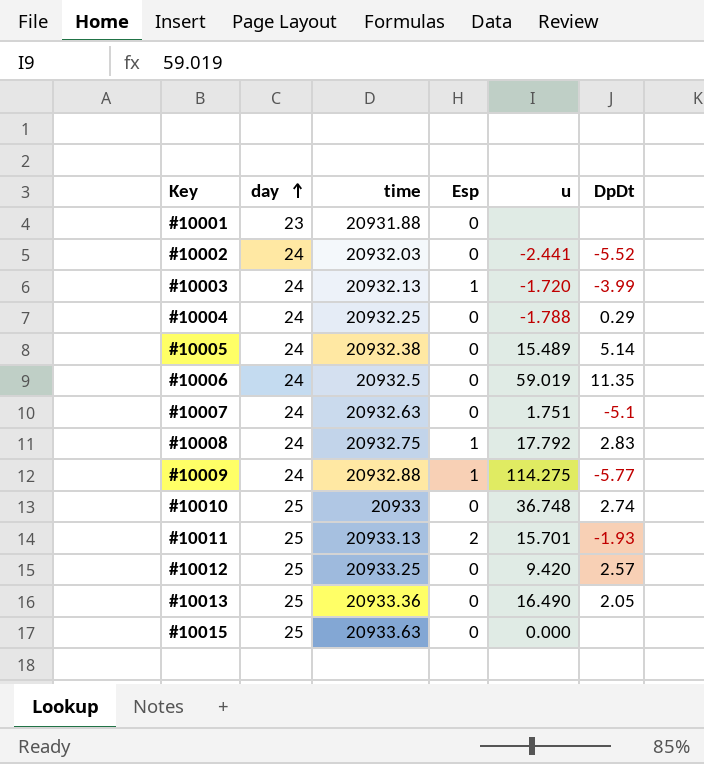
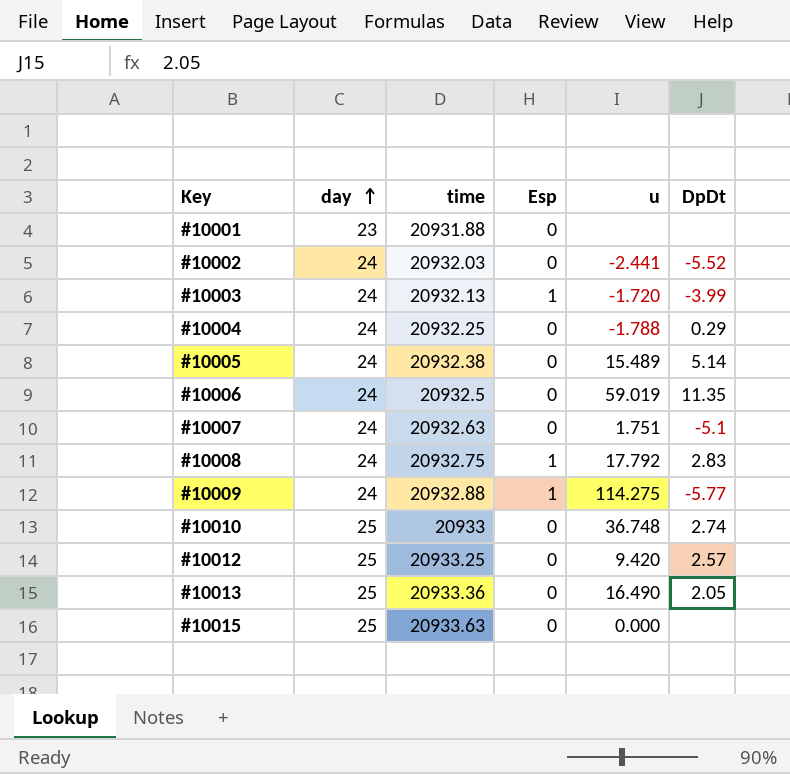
row #10011: 25 | 20933.13 | 2 | 15.701 | -1.93 -> none

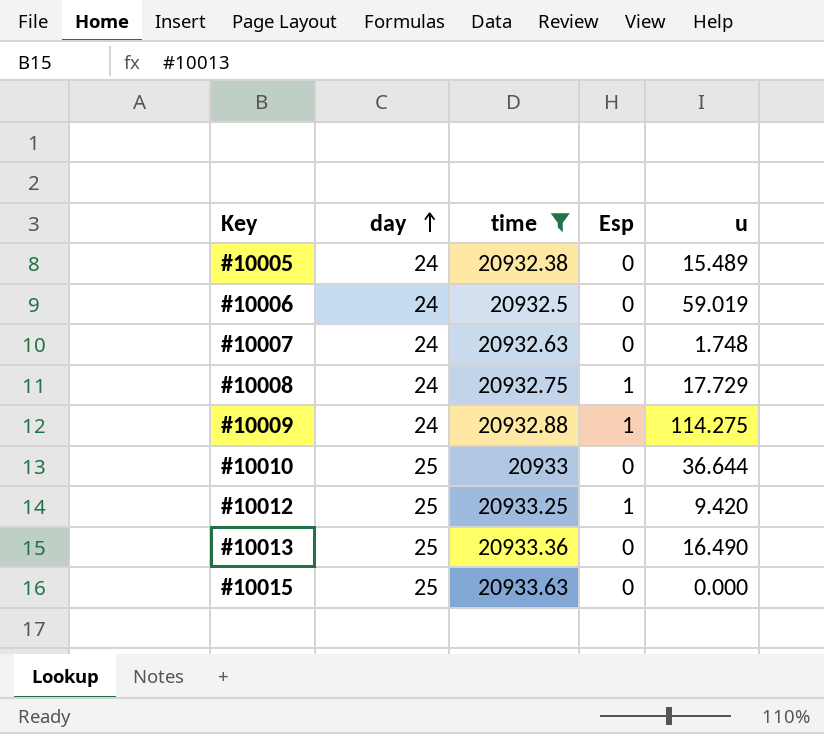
filter: none -> time >= 20932.38
column DpDt | position: 6 -> none
#10007 | u: 1.751 -> 1.748
#10008 | u: 17.792 -> 17.729
#10010 | u: 36.748 -> 36.644
#10012 | Esp: 0 -> 1

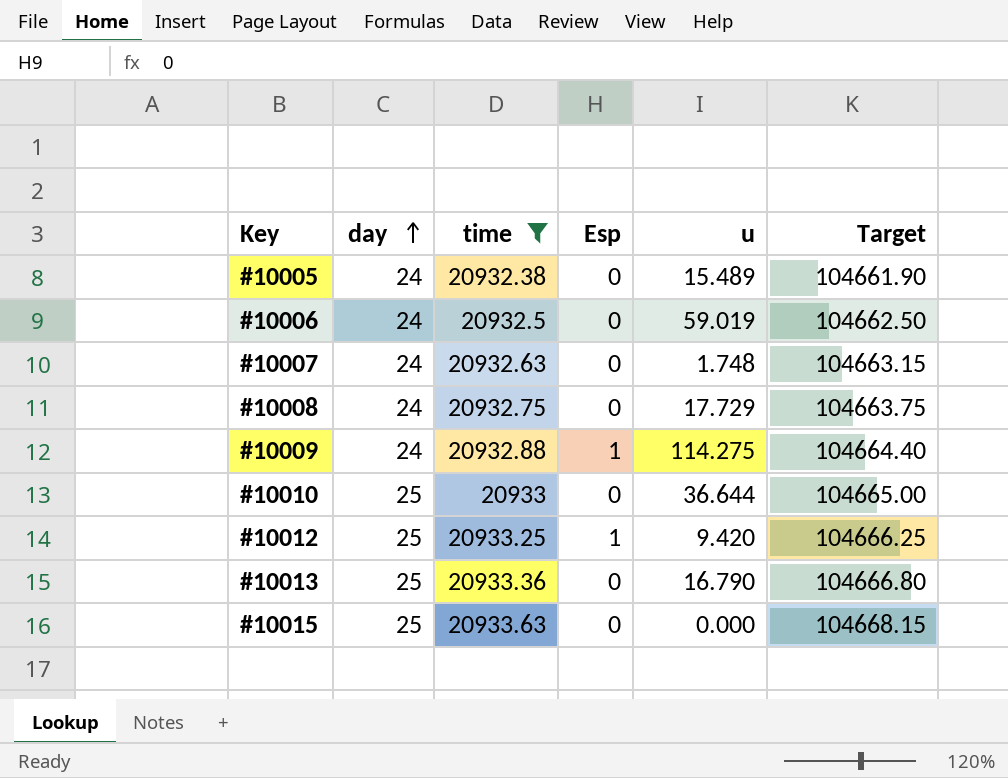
column Target | formula: none -> [time] * 5
#10008 | Esp: 1 -> 0
#10013 | u: 16.490 -> 16.790

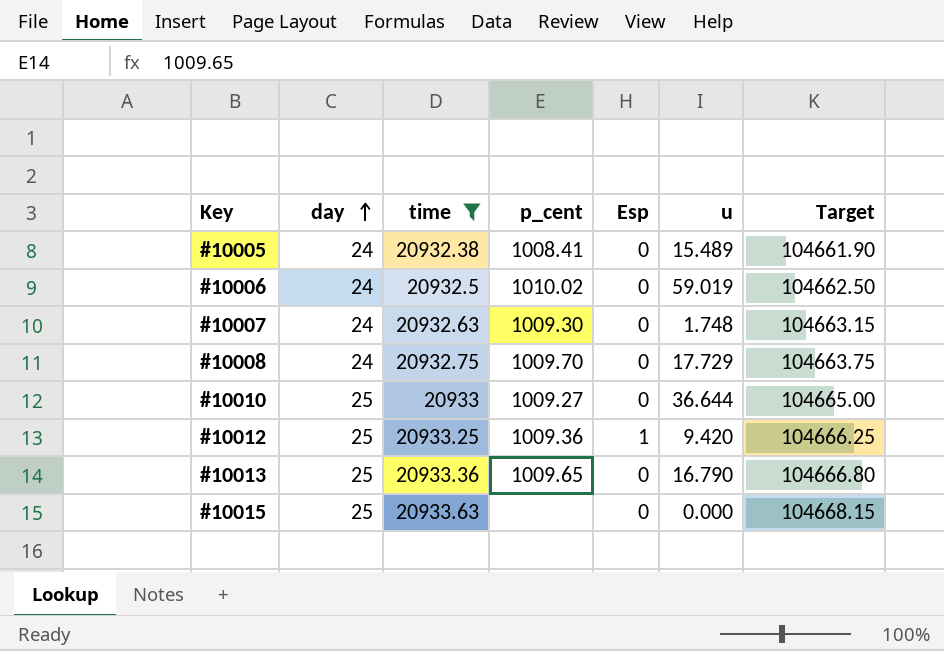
column p_cent | position: none -> 4
row #10009: 24 | 20932.88 | 1 | 114.275 | 104664.40 -> none

